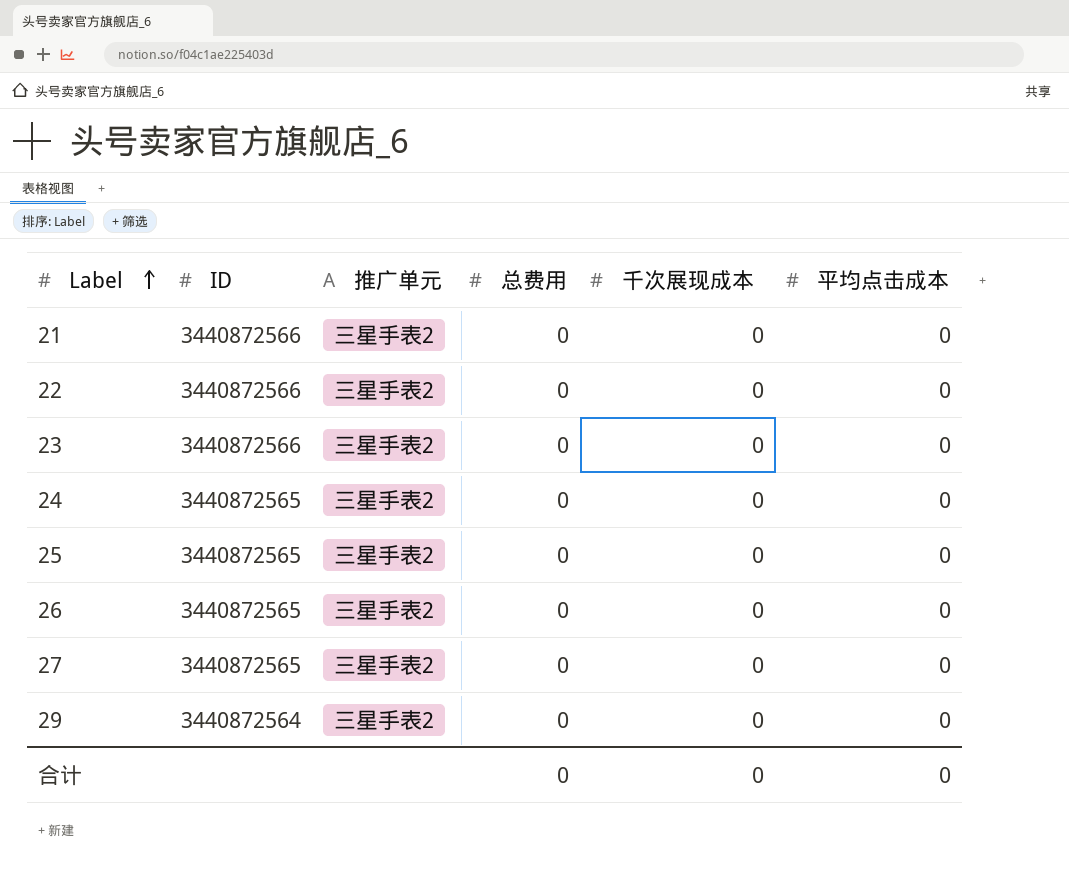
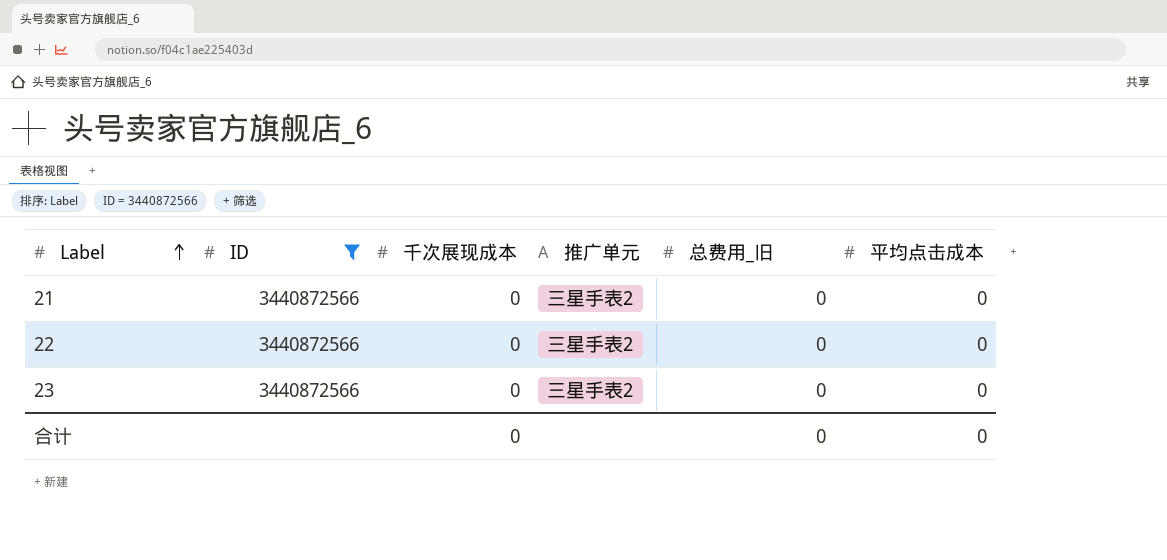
filter: none -> ID = 3440872566
column 千次展现成本 | position: 5 -> 3
column name: 总费用 -> 总费用_旧

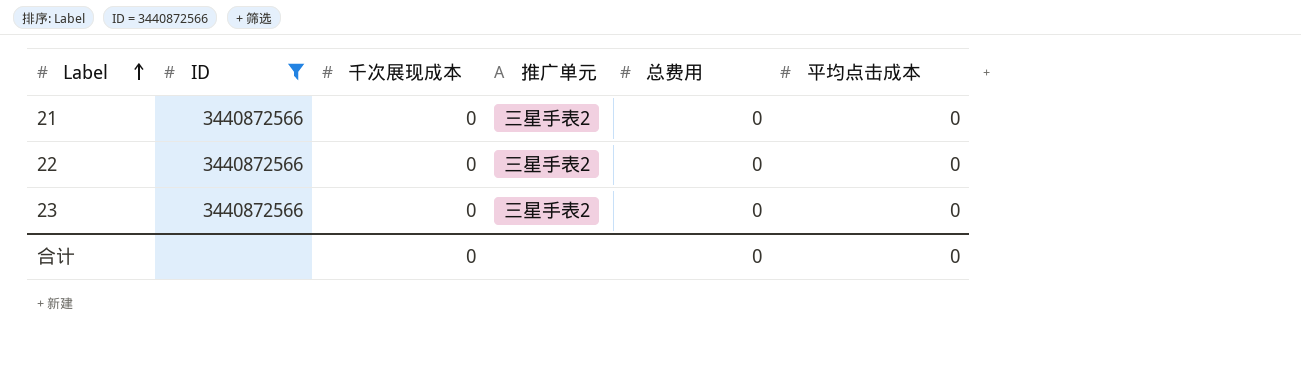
column name: 总费用_旧 -> 总费用

